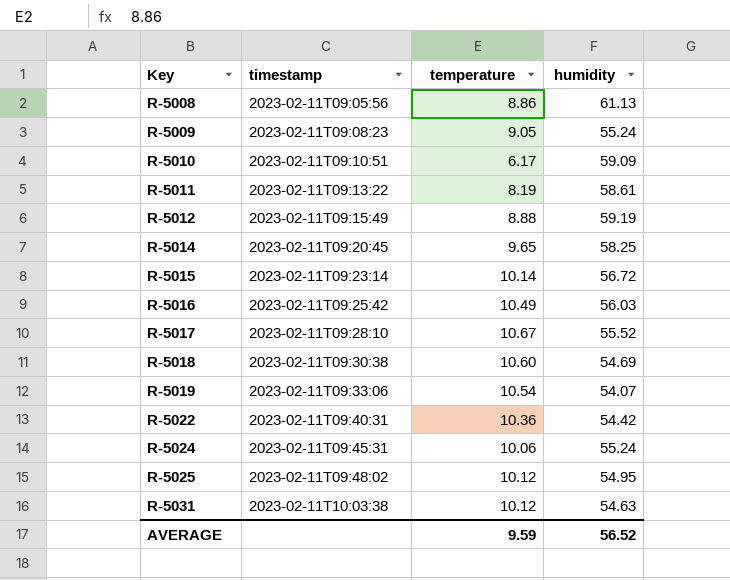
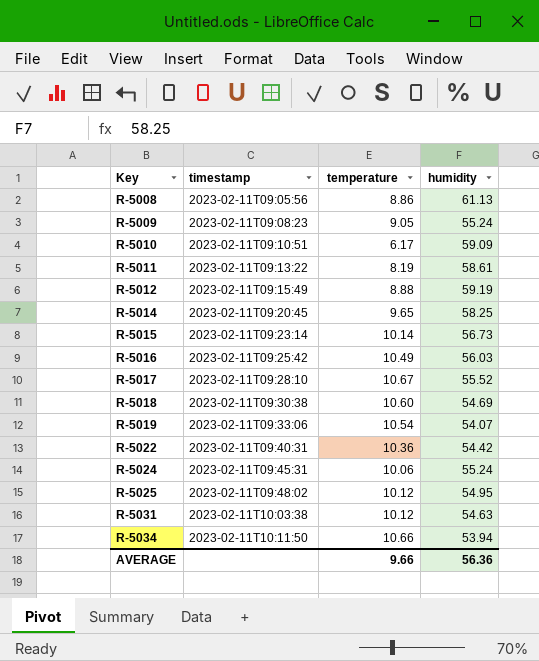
R-5015 | humidity: 56.72 -> 56.73
row R-5034: none -> 2023-02-11T10:11:50 | 10.66 | 53.94
AVERAGE | temperature: 9.59 -> 9.66
AVERAGE | humidity: 56.52 -> 56.36

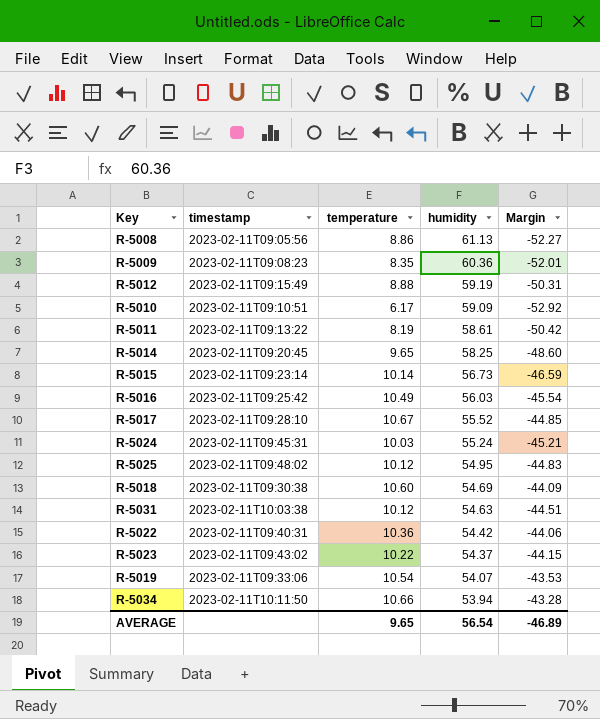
row order: Key ascending -> humidity descending
column Margin | formula: none -> [temperature] - [humidity]
R-5009 | temperature: 9.05 -> 8.35
R-5009 | humidity: 55.24 -> 60.36
R-5024 | temperature: 10.06 -> 10.03
row R-5023: none -> 2023-02-11T09:43:02 | 10.22 | 54.37 | -44.15
AVERAGE | temperature: 9.66 -> 9.65
AVERAGE | humidity: 56.36 -> 56.54

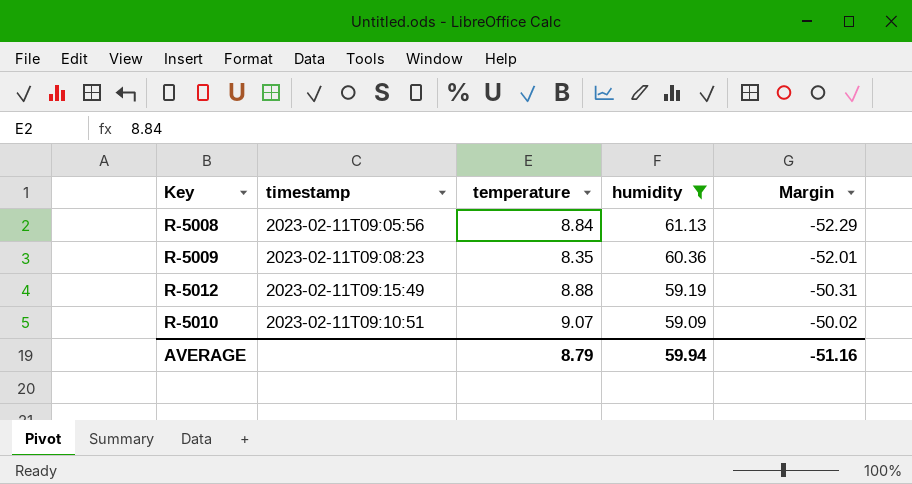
filter: none -> humidity >= 59.09
R-5008 | temperature: 8.86 -> 8.84
R-5008 | Margin: -52.27 -> -52.29
R-5010 | temperature: 6.17 -> 9.07
R-5010 | Margin: -52.92 -> -50.02
AVERAGE | temperature: 9.65 -> 8.79
AVERAGE | humidity: 56.54 -> 59.94
AVERAGE | Margin: -46.89 -> -51.16

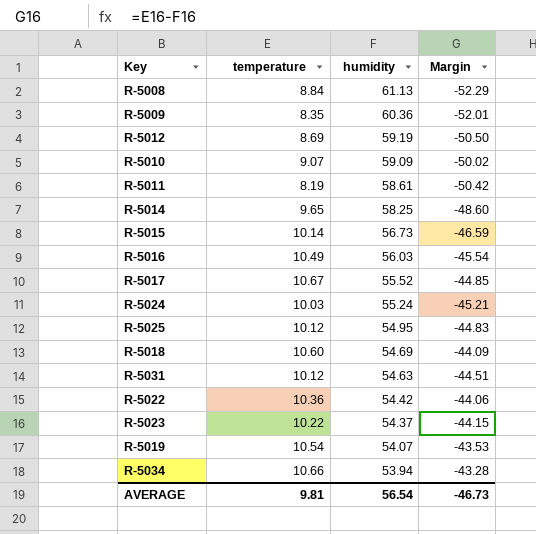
filter: humidity >= 59.09 -> none
column timestamp | position: 2 -> none
R-5012 | temperature: 8.88 -> 8.69
R-5012 | Margin: -50.31 -> -50.50
AVERAGE | temperature: 8.79 -> 9.81
AVERAGE | humidity: 59.94 -> 56.54
AVERAGE | Margin: -51.16 -> -46.73

